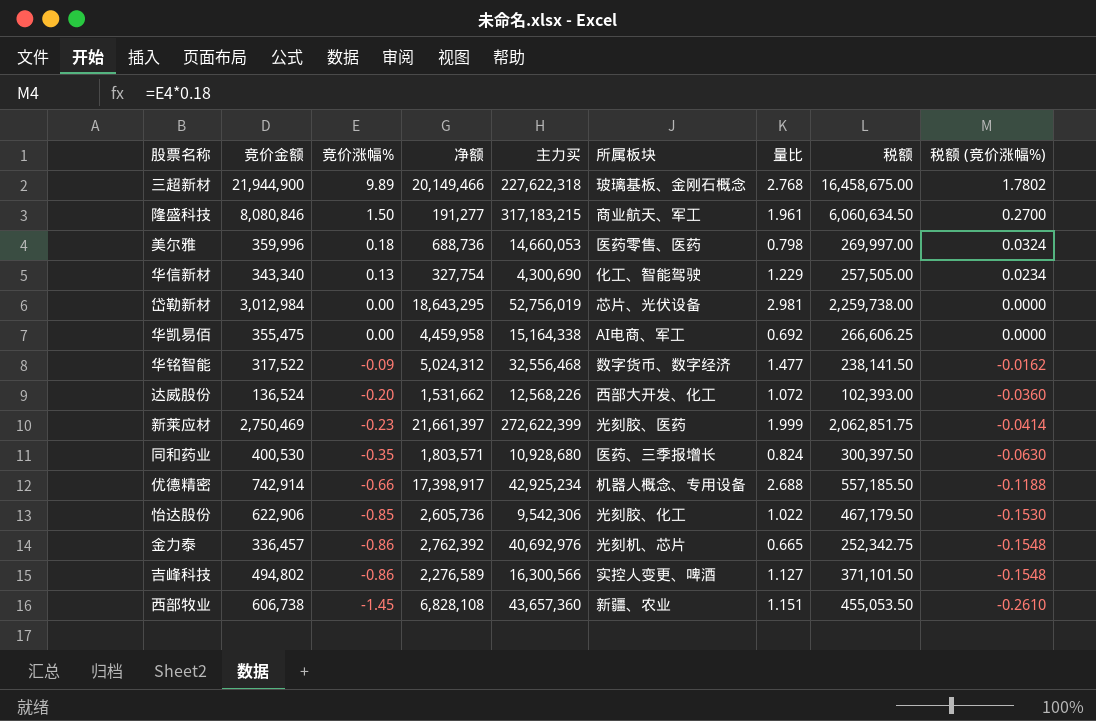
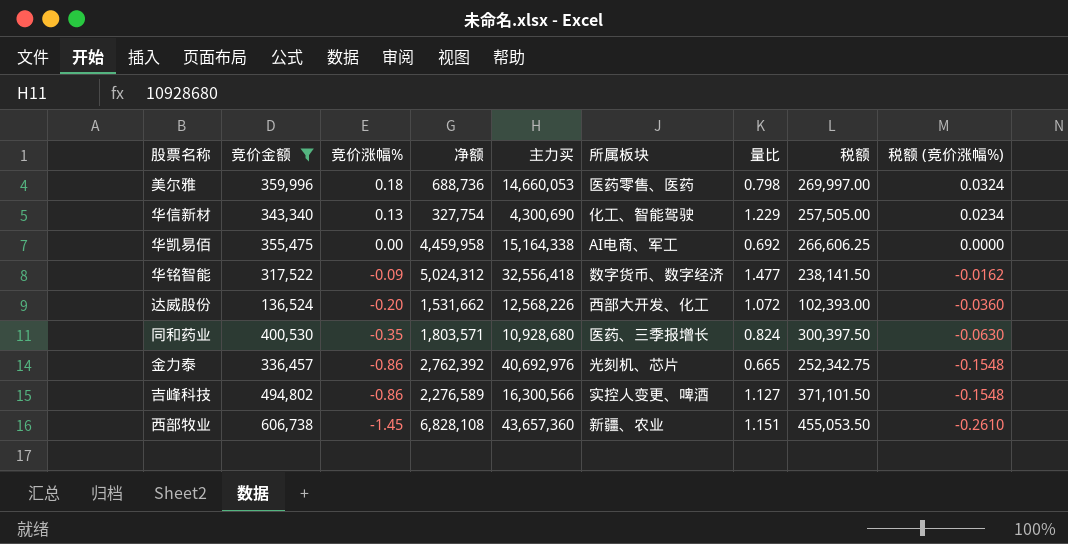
filter: none -> 竞价金额 <= 606,738
华铭智能 | 主力买: 32,556,468 -> 32,556,418

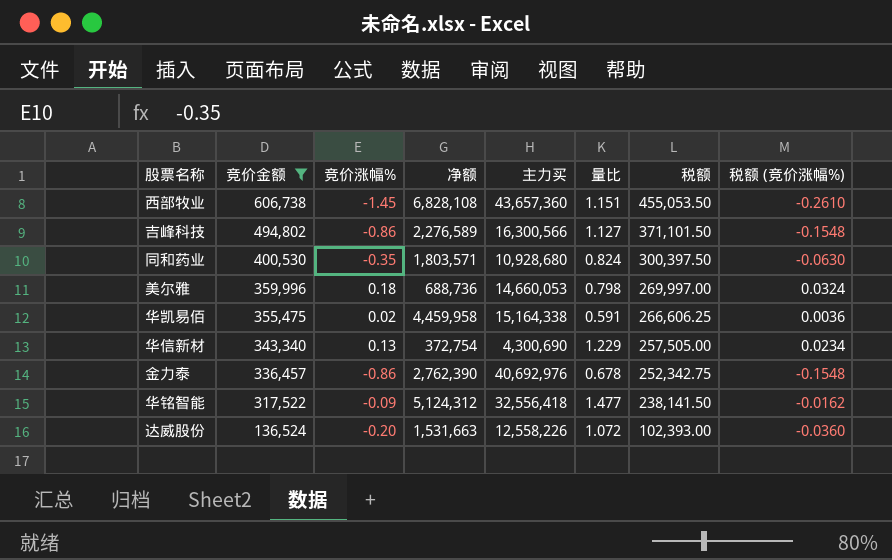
row order: 竞价涨幅% descending -> 竞价金额 descending
column 所属板块 | position: 6 -> none
华凯易佰 | 竞价涨幅%: 0.00 -> 0.02
华凯易佰 | 量比: 0.692 -> 0.591
华凯易佰 | 税额 (竞价涨幅%): 0.0000 -> 0.0036
华信新材 | 净额: 327,754 -> 372,754
金力泰 | 净额: 2,762,392 -> 2,762,390
金力泰 | 量比: 0.665 -> 0.678
华铭智能 | 净额: 5,024,312 -> 5,124,312
达威股份 | 净额: 1,531,662 -> 1,531,663
达威股份 | 主力买: 12,568,226 -> 12,558,226

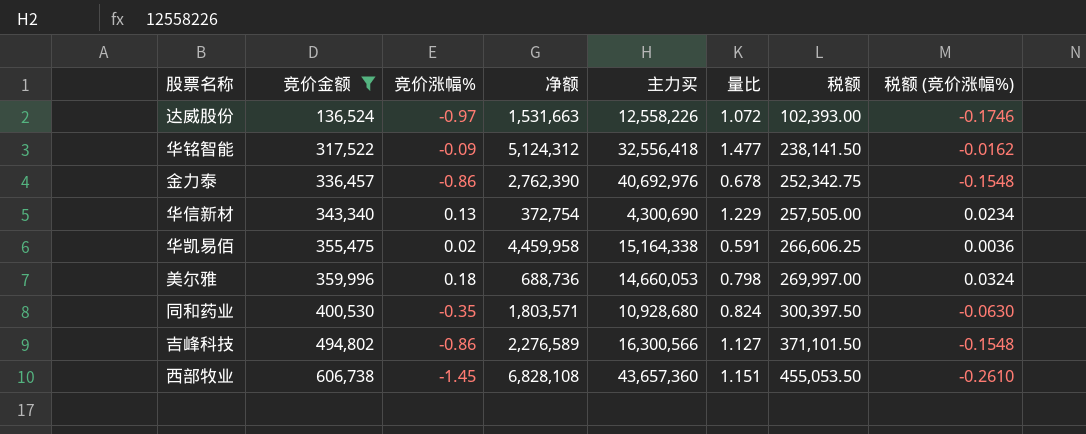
row order: 竞价金额 descending -> 竞价金额 ascending
达威股份 | 竞价涨幅%: -0.20 -> -0.97
达威股份 | 税额 (竞价涨幅%): -0.0360 -> -0.1746

